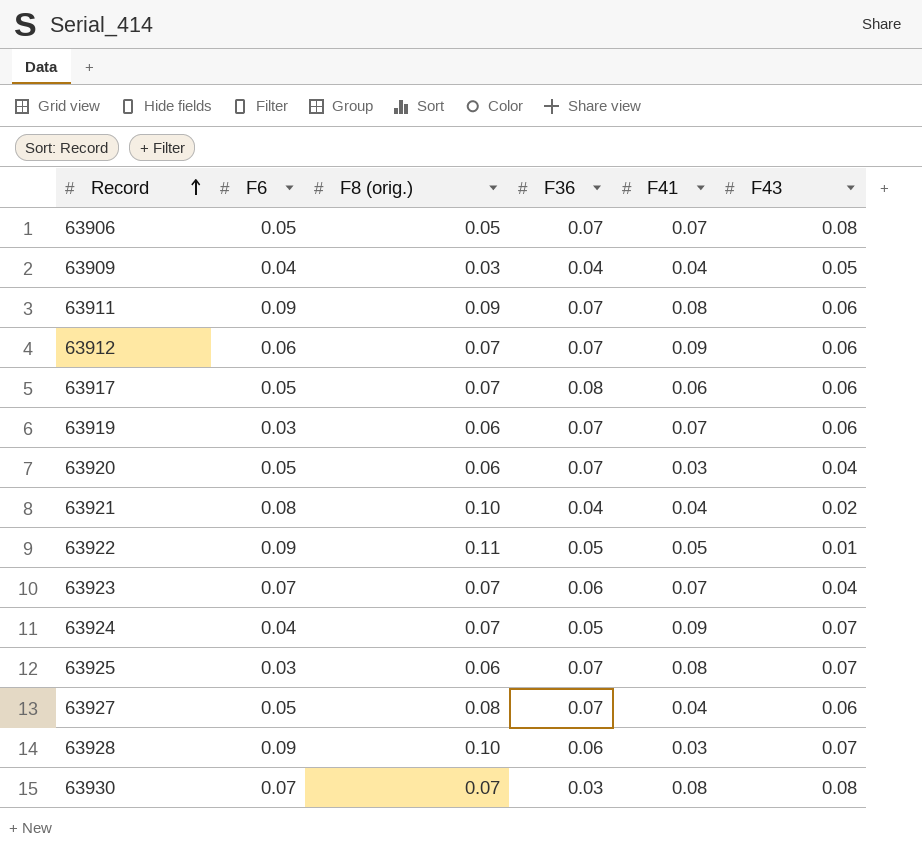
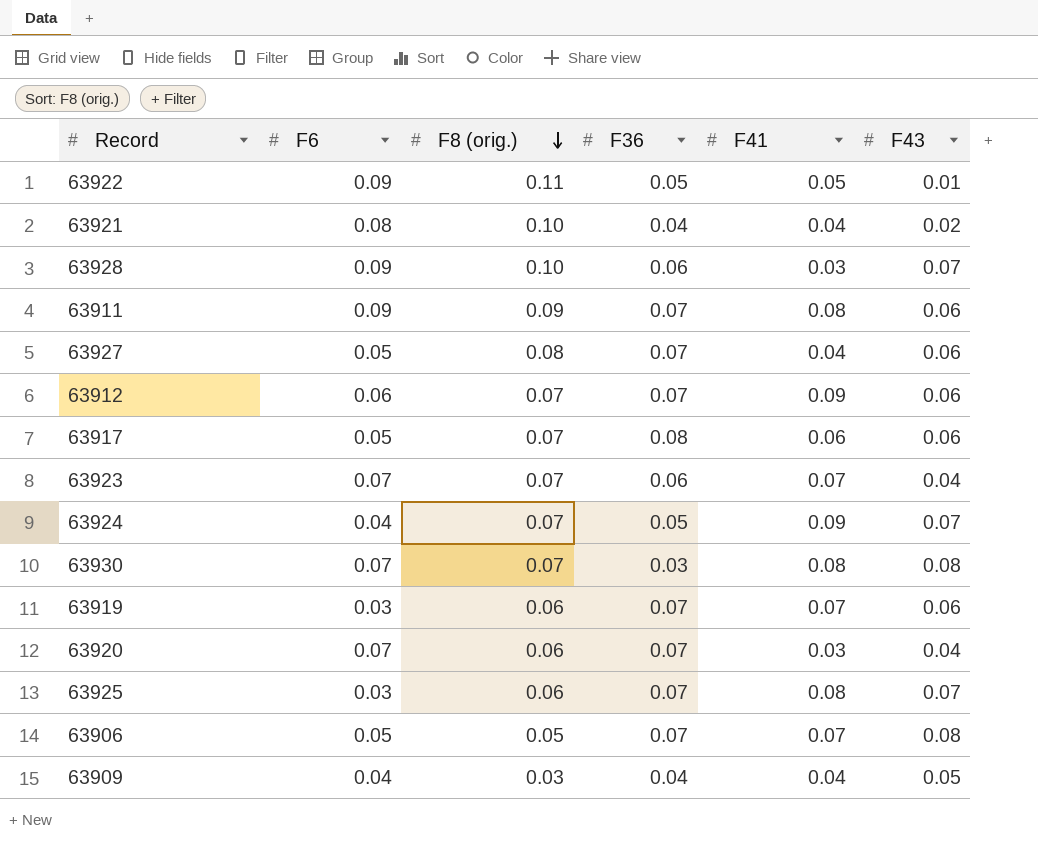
row order: Record ascending -> F8 (orig.) descending
63920 | F6: 0.05 -> 0.07

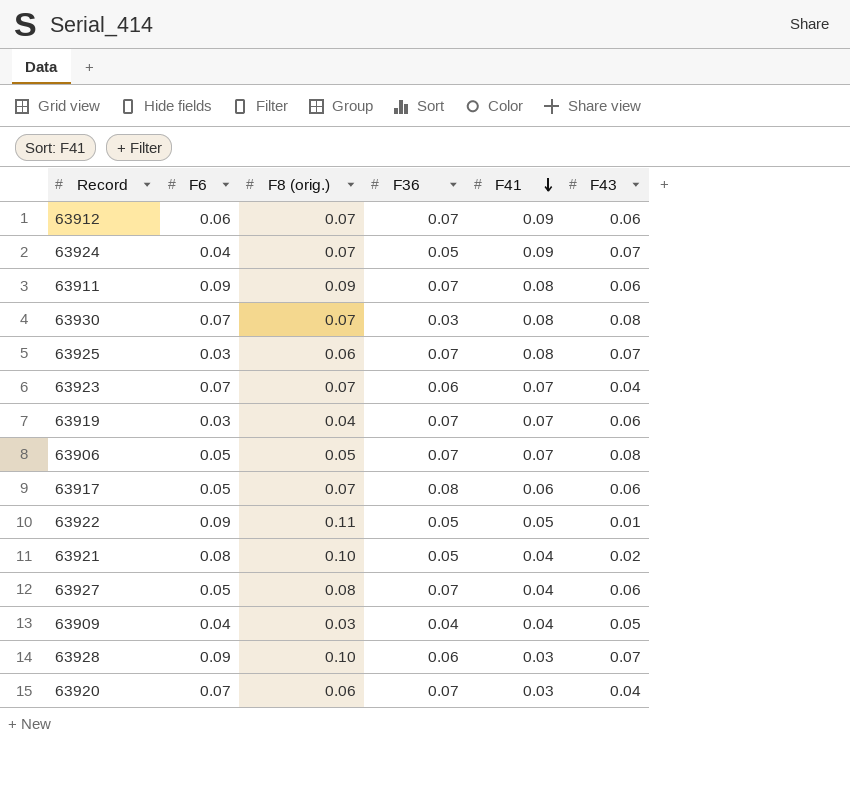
row order: F8 (orig.) descending -> F41 descending
63919 | F8 (orig.): 0.06 -> 0.04
63921 | F36: 0.04 -> 0.05

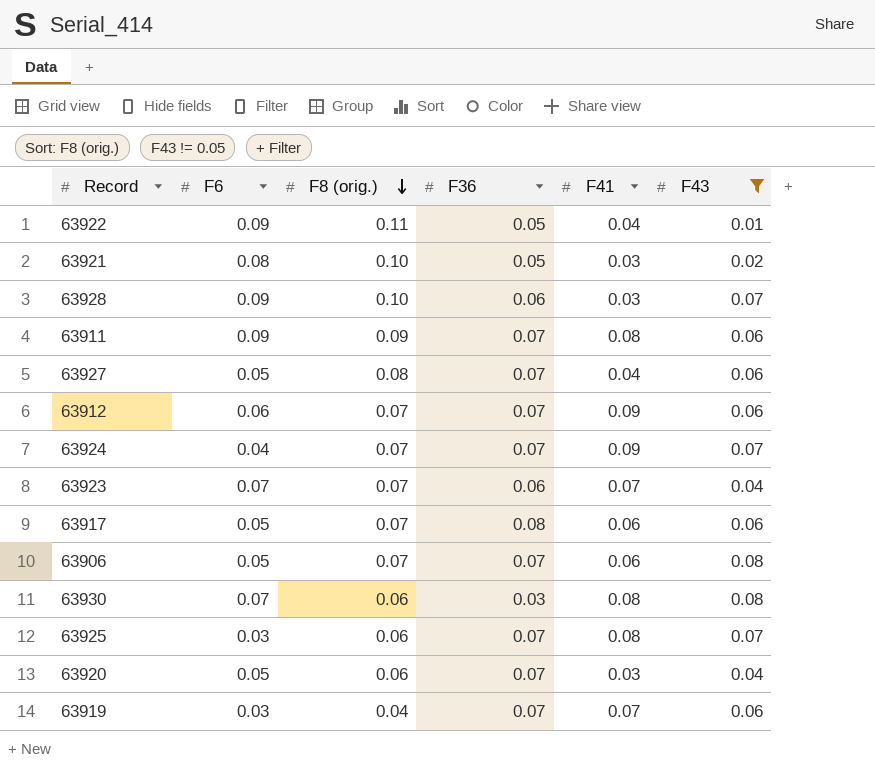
filter: none -> F43 != 0.05
row order: F41 descending -> F8 (orig.) descending
63922 | F41: 0.05 -> 0.04
63921 | F41: 0.04 -> 0.03
63924 | F36: 0.05 -> 0.07
63906 | F8 (orig.): 0.05 -> 0.07
63906 | F41: 0.07 -> 0.06
63930 | F8 (orig.): 0.07 -> 0.06
63920 | F6: 0.07 -> 0.05

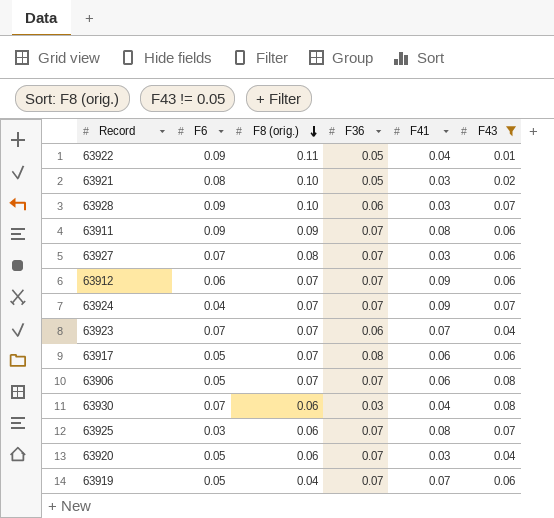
63927 | F6: 0.05 -> 0.07
63927 | F41: 0.04 -> 0.03
63930 | F41: 0.08 -> 0.04
63919 | F6: 0.03 -> 0.05

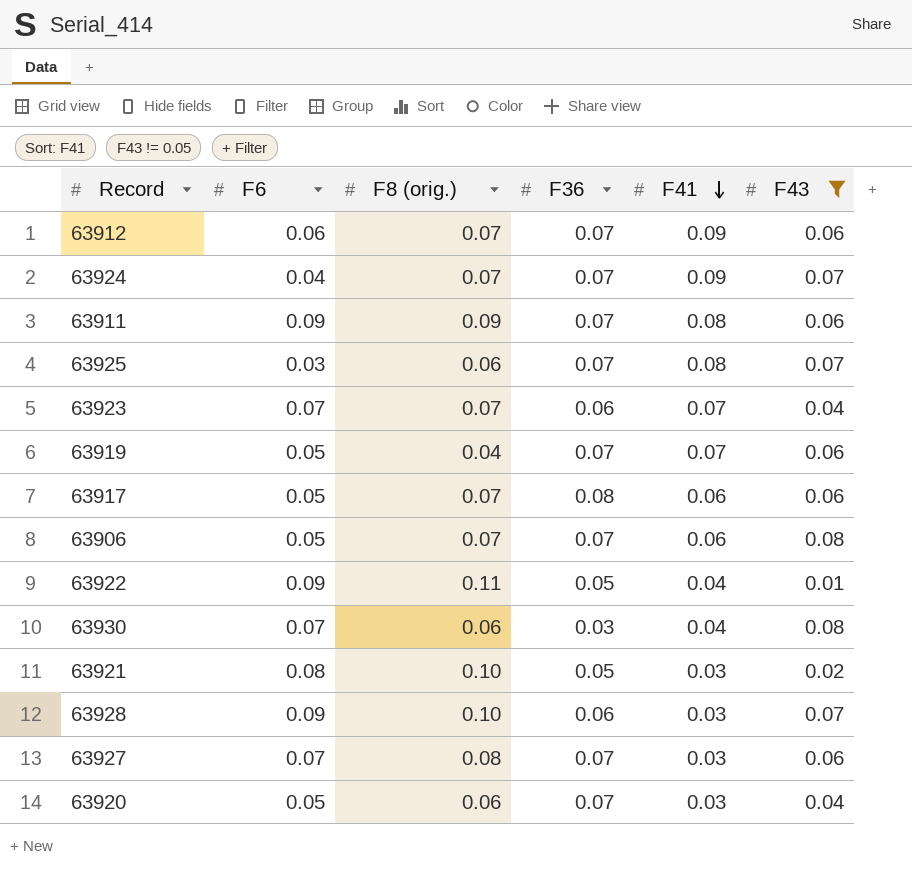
row order: F8 (orig.) descending -> F41 descending

